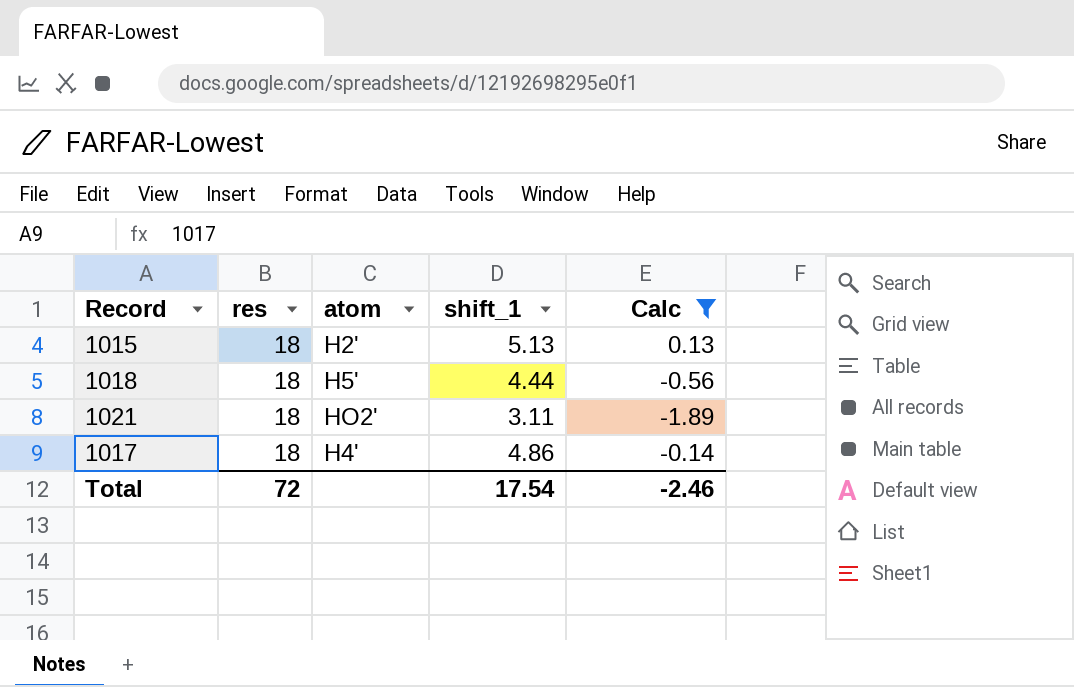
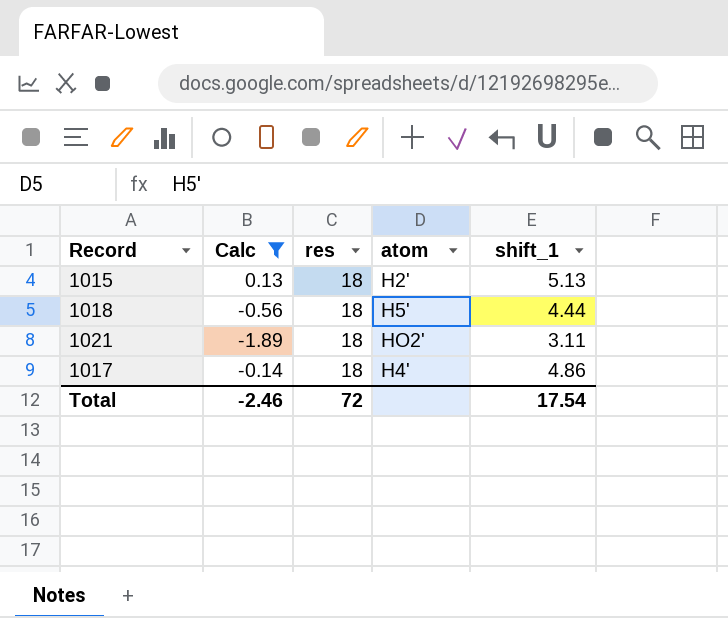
column Calc | position: 5 -> 2

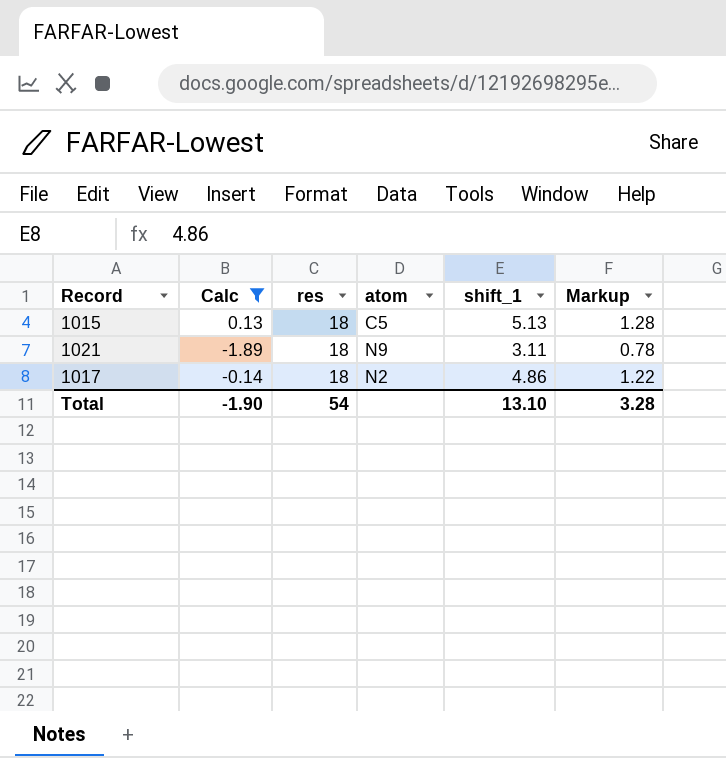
column Markup | formula: none -> [shift_1] * 0.25
row 1018: -0.56 | 18 | H5' | 4.44 -> none
1015 | atom: H2' -> C5
1021 | atom: HO2' -> N9
1017 | atom: H4' -> N2
Total | Calc: -2.46 -> -1.90
Total | res: 72 -> 54
Total | shift_1: 17.54 -> 13.10

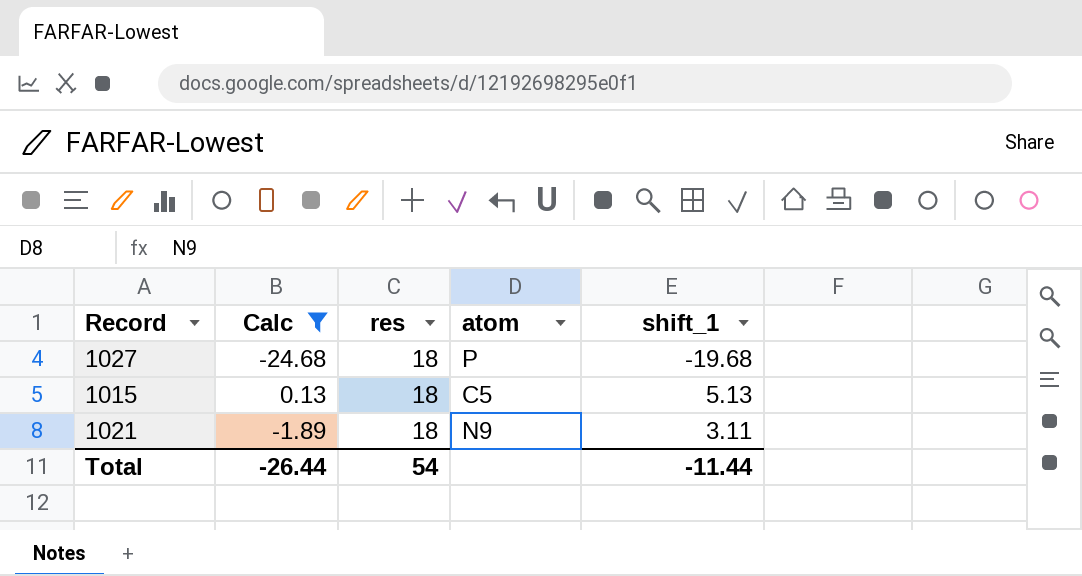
column Markup | formula: [shift_1] * 0.25 -> none
row 1017: -0.14 | 18 | N2 | 4.86 | 1.22 -> none
row 1027: none -> -24.68 | 18 | P | -19.68
Total | Calc: -1.90 -> -26.44
Total | shift_1: 13.10 -> -11.44

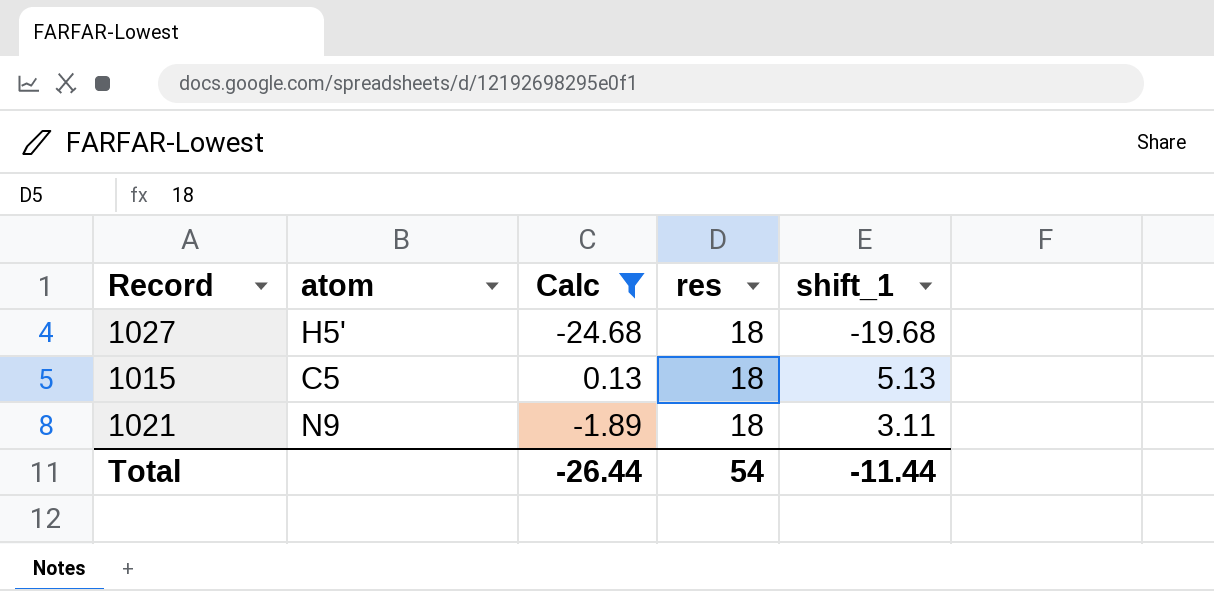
column atom | position: 4 -> 2
1027 | atom: P -> H5'

